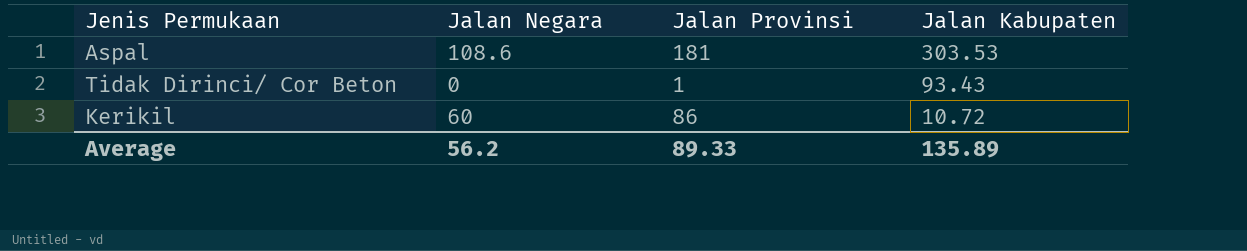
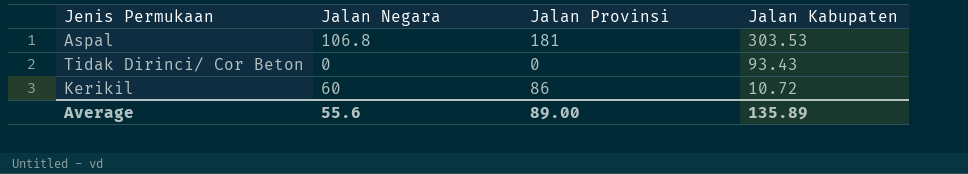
Aspal | Jalan Negara: 108.6 -> 106.8
Tidak Dirinci/ Cor Beton | Jalan Provinsi: 1 -> 0
Average | Jalan Negara: 56.2 -> 55.6
Average | Jalan Provinsi: 89.33 -> 89.00

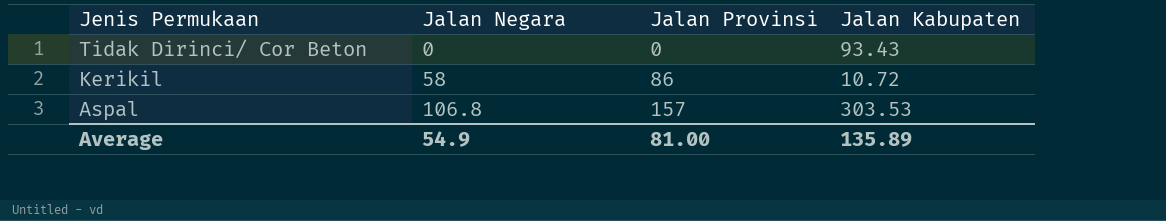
row order: Jalan Kabupaten descending -> Jenis Permukaan descending
Kerikil | Jalan Negara: 60 -> 58
Aspal | Jalan Provinsi: 181 -> 157
Average | Jalan Negara: 55.6 -> 54.9
Average | Jalan Provinsi: 89.00 -> 81.00

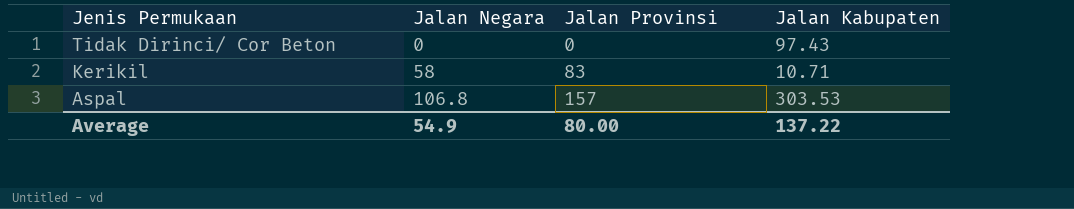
Tidak Dirinci/ Cor Beton | Jalan Kabupaten: 93.43 -> 97.43
Kerikil | Jalan Provinsi: 86 -> 83
Kerikil | Jalan Kabupaten: 10.72 -> 10.71
Average | Jalan Provinsi: 81.00 -> 80.00
Average | Jalan Kabupaten: 135.89 -> 137.22

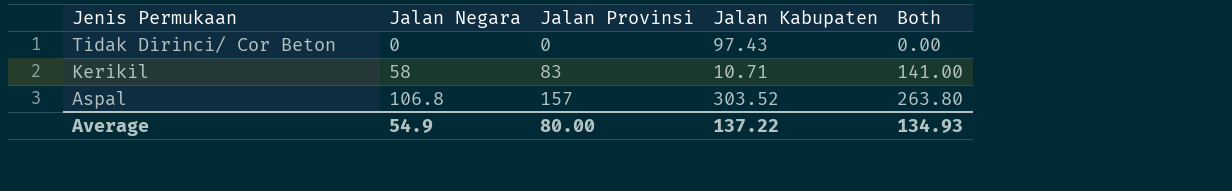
column Both | formula: none -> [Jalan Negara] + [Jalan Provinsi]
Aspal | Jalan Kabupaten: 303.53 -> 303.52

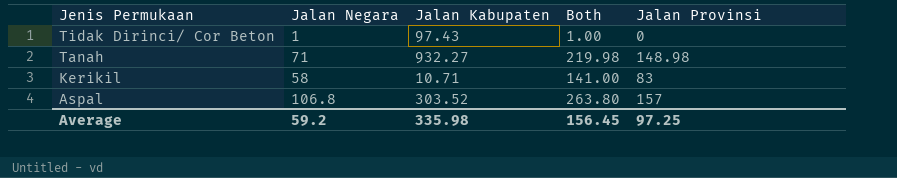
column Jalan Provinsi | position: 3 -> 5
Tidak Dirinci/ Cor Beton | Jalan Negara: 0 -> 1
Tidak Dirinci/ Cor Beton | Both: 0.00 -> 1.00
row Tanah: none -> 71 | 932.27 | 219.98 | 148.98
Average | Jalan Negara: 54.9 -> 59.2
Average | Jalan Kabupaten: 137.22 -> 335.98
Average | Both: 134.93 -> 156.45
Average | Jalan Provinsi: 80.00 -> 97.25

